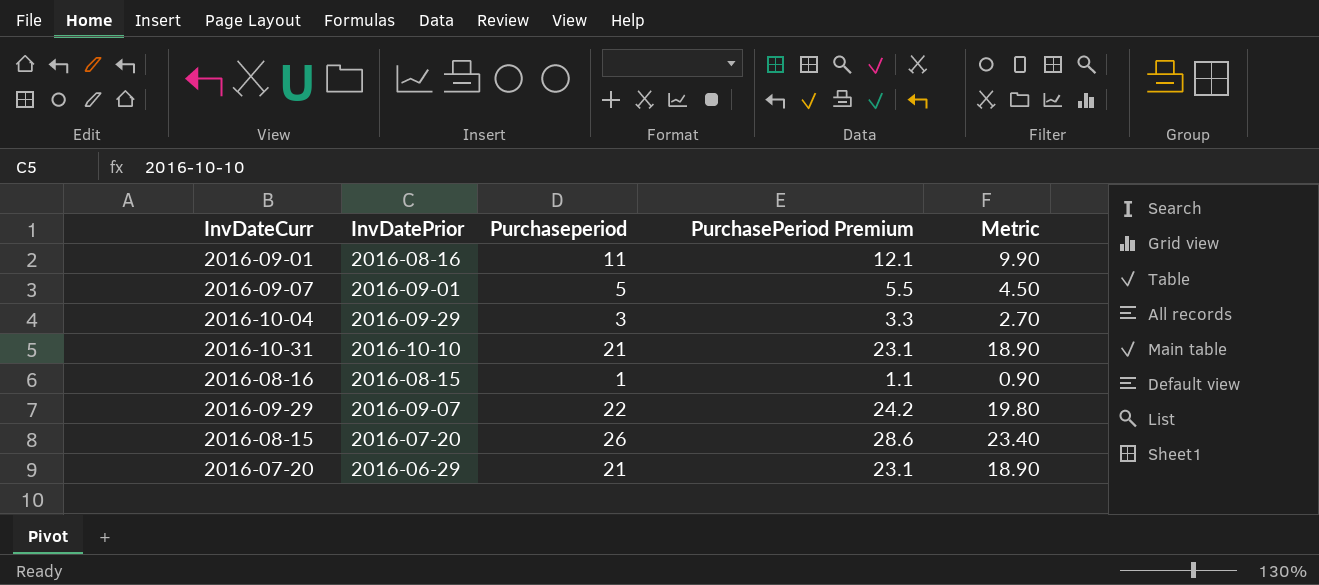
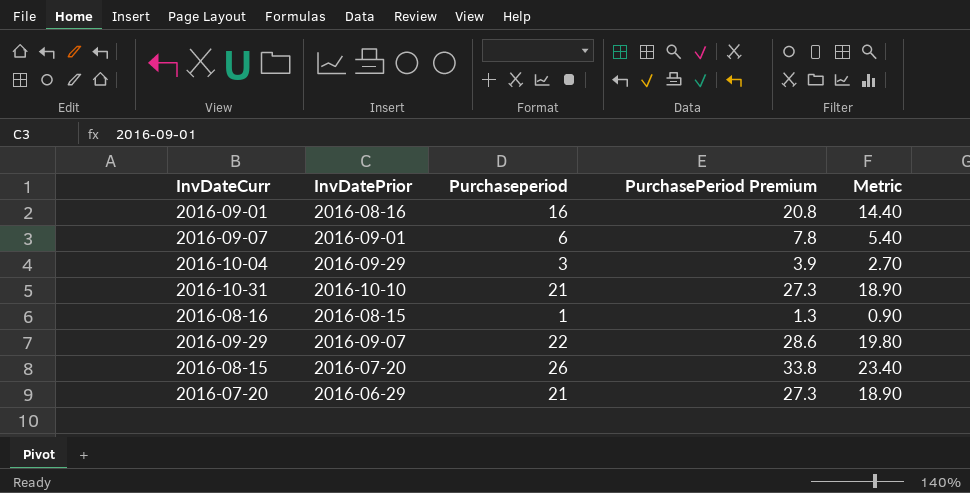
column PurchasePeriod Premium | formula: [Purchaseperiod] * 1.1 -> [Purchaseperiod] * 1.3
2016-09-01 | Purchaseperiod: 11 -> 16
2016-09-01 | Metric: 9.90 -> 14.40
2016-09-07 | Purchaseperiod: 5 -> 6
2016-09-07 | Metric: 4.50 -> 5.40

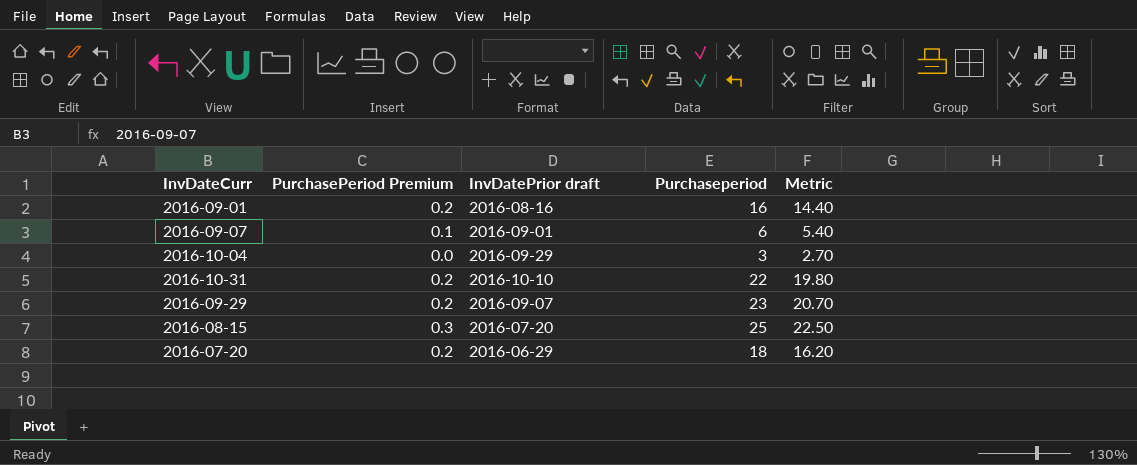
column PurchasePeriod Premium | formula: [Purchaseperiod] * 1.3 -> [Purchaseperiod] * 0.01
column PurchasePeriod Premium | position: 4 -> 2
column name: InvDatePrior -> InvDatePrior draft
row 2016-08-16: 2016-08-15 | 1 | 1.3 | 0.90 -> none
2016-10-31 | Purchaseperiod: 21 -> 22
2016-10-31 | Metric: 18.90 -> 19.80
2016-09-29 | Purchaseperiod: 22 -> 23
2016-09-29 | Metric: 19.80 -> 20.70
2016-08-15 | Purchaseperiod: 26 -> 25
2016-08-15 | Metric: 23.40 -> 22.50
2016-07-20 | Purchaseperiod: 21 -> 18
2016-07-20 | Metric: 18.90 -> 16.20

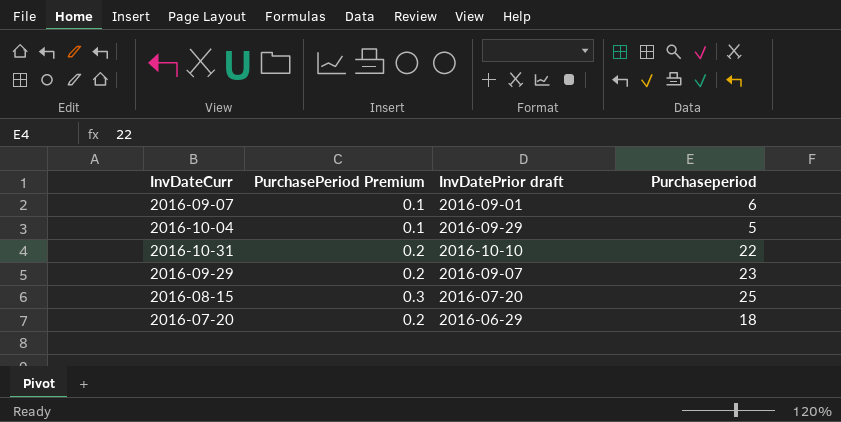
column Metric | formula: [Purchaseperiod] * 0.9 -> none
row 2016-09-01: 0.2 | 2016-08-16 | 16 | 14.40 -> none
2016-10-04 | PurchasePeriod Premium: 0.0 -> 0.1
2016-10-04 | Purchaseperiod: 3 -> 5

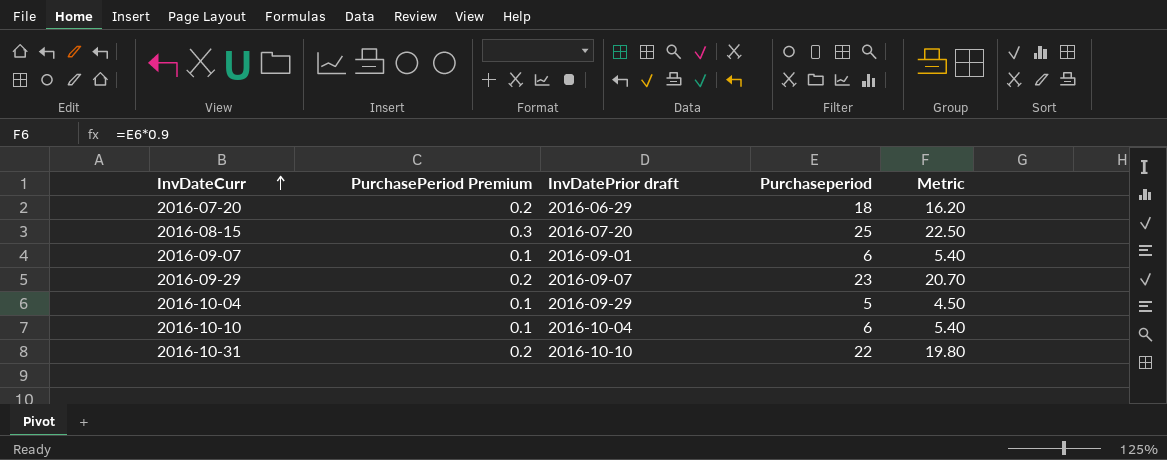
row order: none -> InvDateCurr ascending
column Metric | formula: none -> [Purchaseperiod] * 0.9
row 2016-10-10: none -> 0.1 | 2016-10-04 | 6 | 5.40

